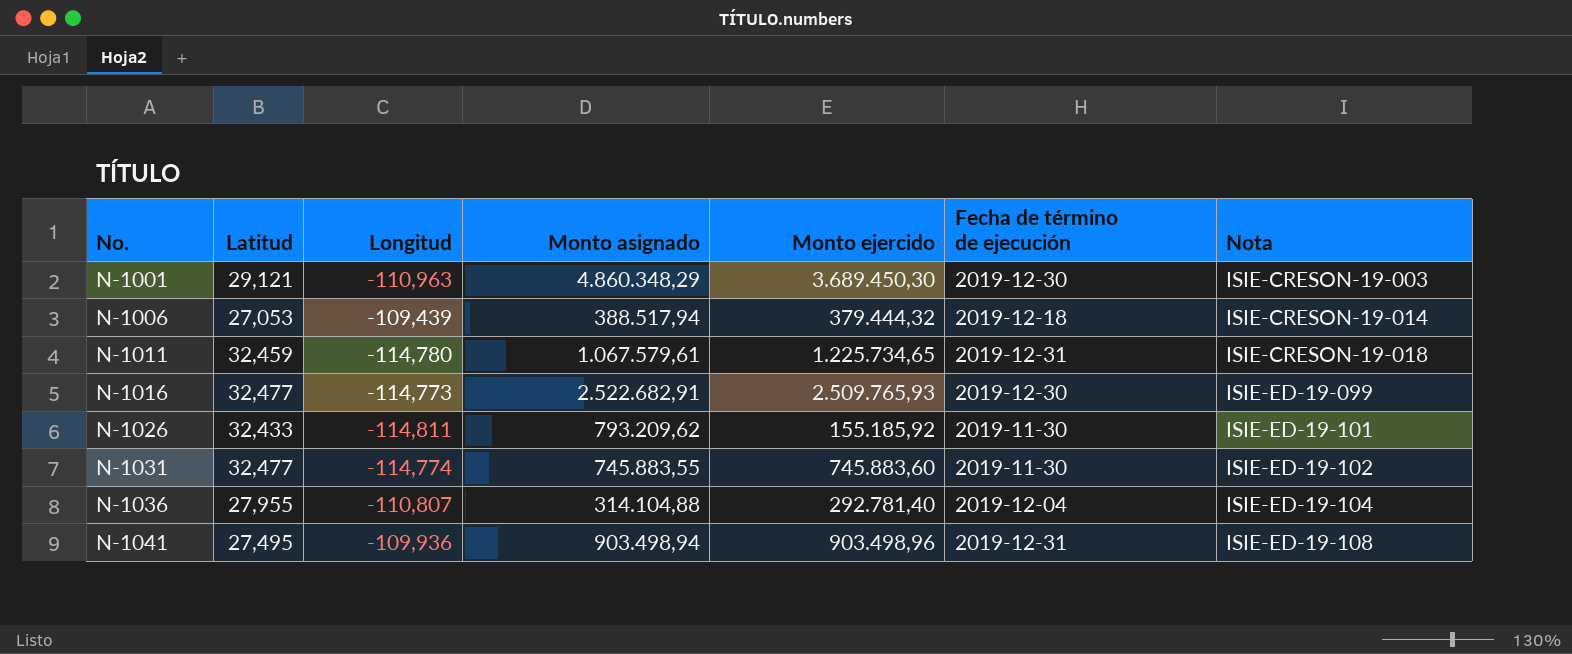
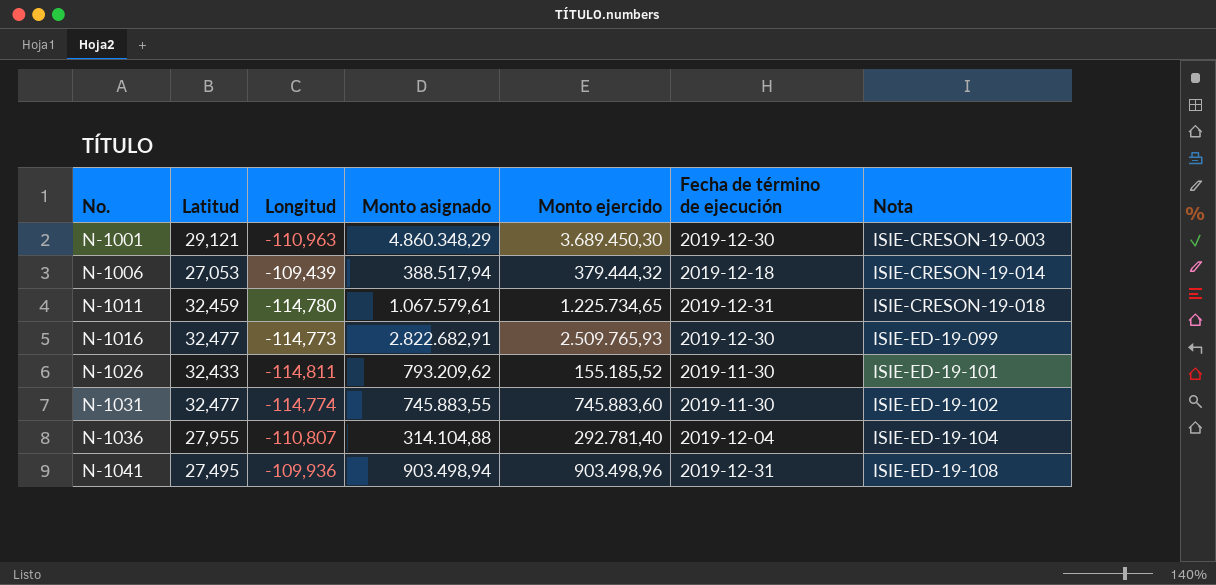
N-1016 | Monto asignado: 2.522.682,91 -> 2.822.682,91
N-1026 | Monto ejercido: 155.185,92 -> 155.185,52

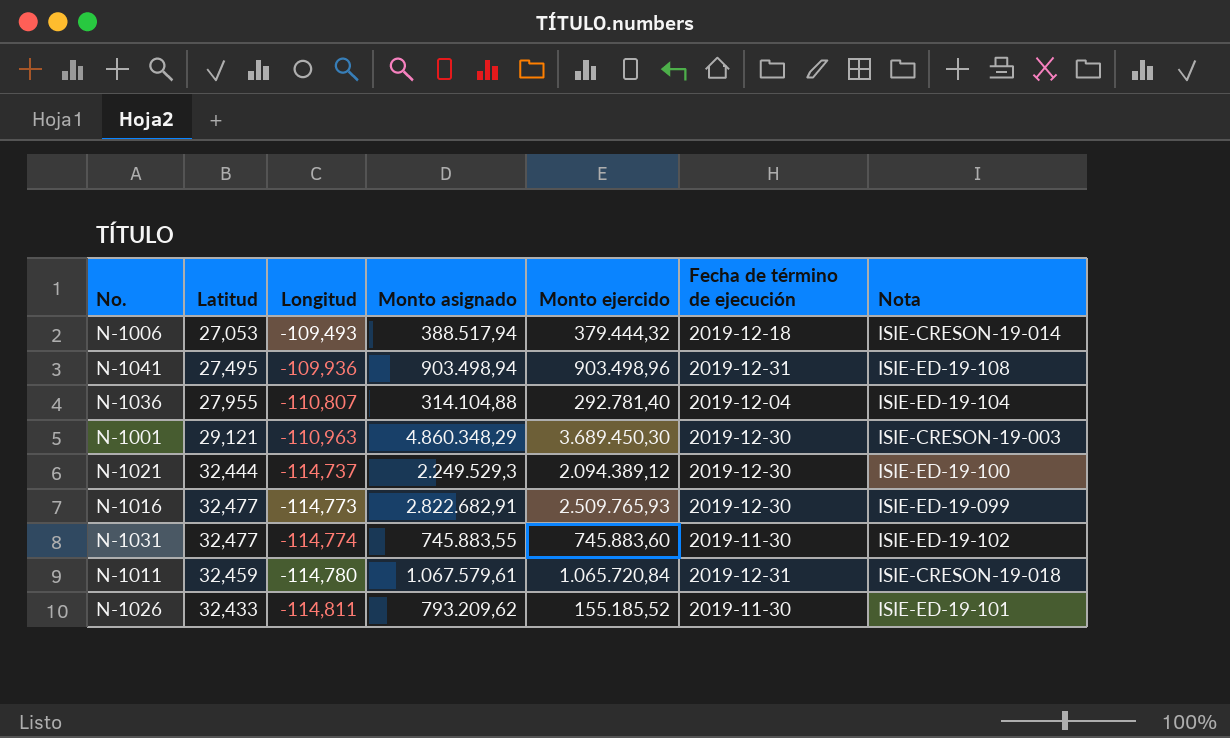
row order: No. ascending -> Longitud descending
N-1006 | Longitud: -109,439 -> -109,493
row N-1021: none -> 32,444 | -114,737 | 2.249.529,3 | 2.094.389,12 | 2019-12-30 | ISIE-ED-19-100
N-1011 | Monto ejercido: 1.225.734,65 -> 1.065.720,84

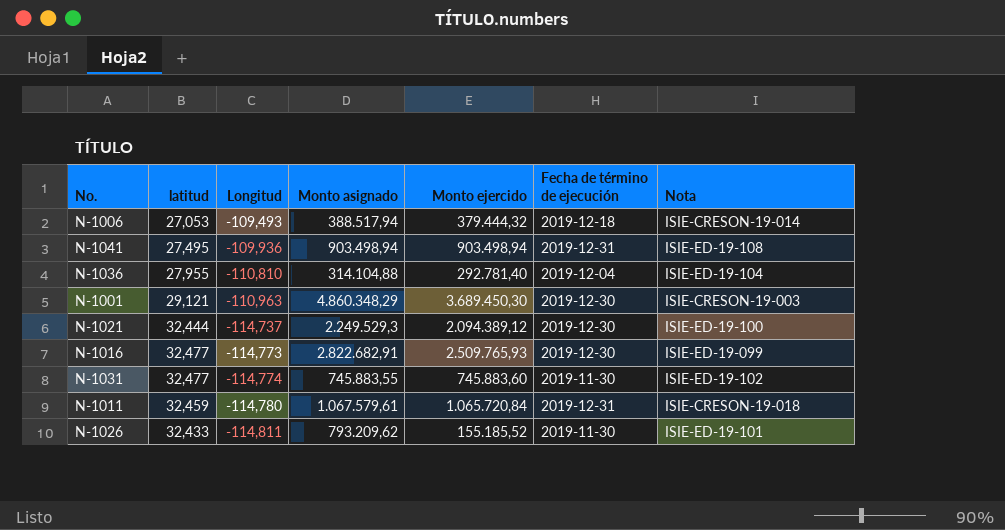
column name: Latitud -> latitud
N-1041 | Monto ejercido: 903.498,96 -> 903.498,94
N-1036 | Longitud: -110,807 -> -110,810

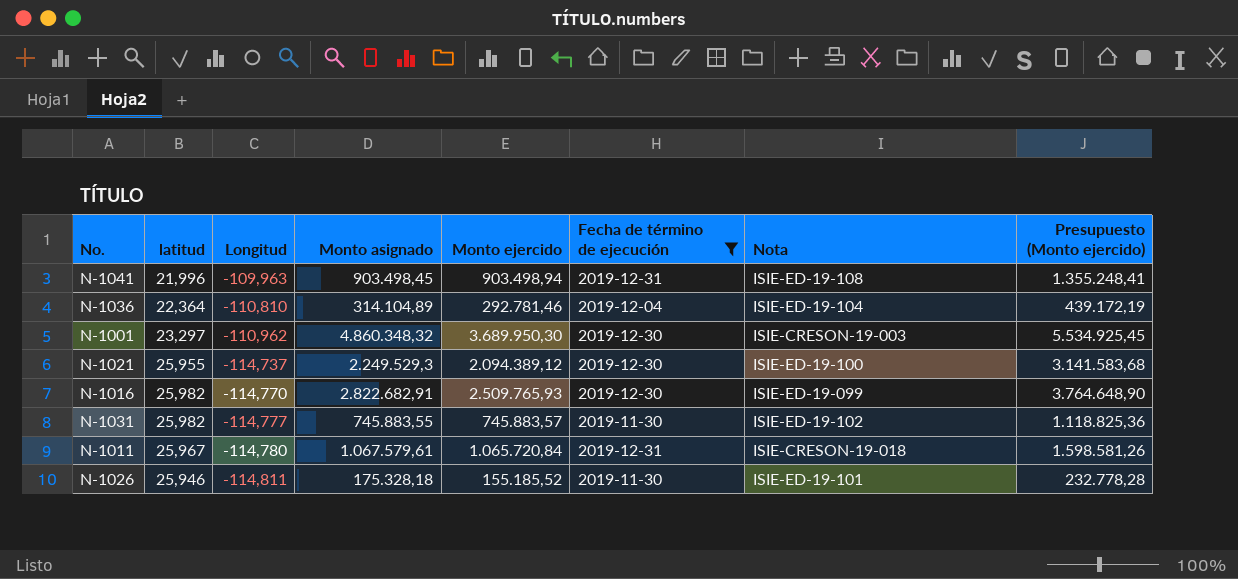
filter: none -> Fecha de término de ejecución != 2019-12-18
column Presupuesto (Monto ejercido) | formula: none -> [Monto ejercido] * 1,5
N-1041 | latitud: 27,495 -> 21,996
N-1041 | Longitud: -109,936 -> -109,963
N-1041 | Monto asignado: 903.498,94 -> 903.498,45
N-1036 | latitud: 27,955 -> 22,364
N-1036 | Monto asignado: 314.104,88 -> 314.104,89
N-1036 | Monto ejercido: 292.781,40 -> 292.781,46
N-1001 | latitud: 29,121 -> 23,297
N-1001 | Longitud: -110,963 -> -110,962
N-1001 | Monto asignado: 4.860.348,29 -> 4.860.348,32
N-1001 | Monto ejercido: 3.689.450,30 -> 3.689.950,30
N-1021 | latitud: 32,444 -> 25,955
N-1016 | latitud: 32,477 -> 25,982
N-1016 | Longitud: -114,773 -> -114,770
N-1031 | latitud: 32,477 -> 25,982
N-1031 | Longitud: -114,774 -> -114,777
N-1031 | Monto ejercido: 745.883,60 -> 745.883,57
N-1011 | latitud: 32,459 -> 25,967
N-1026 | latitud: 32,433 -> 25,946
N-1026 | Monto asignado: 793.209,62 -> 175.328,18

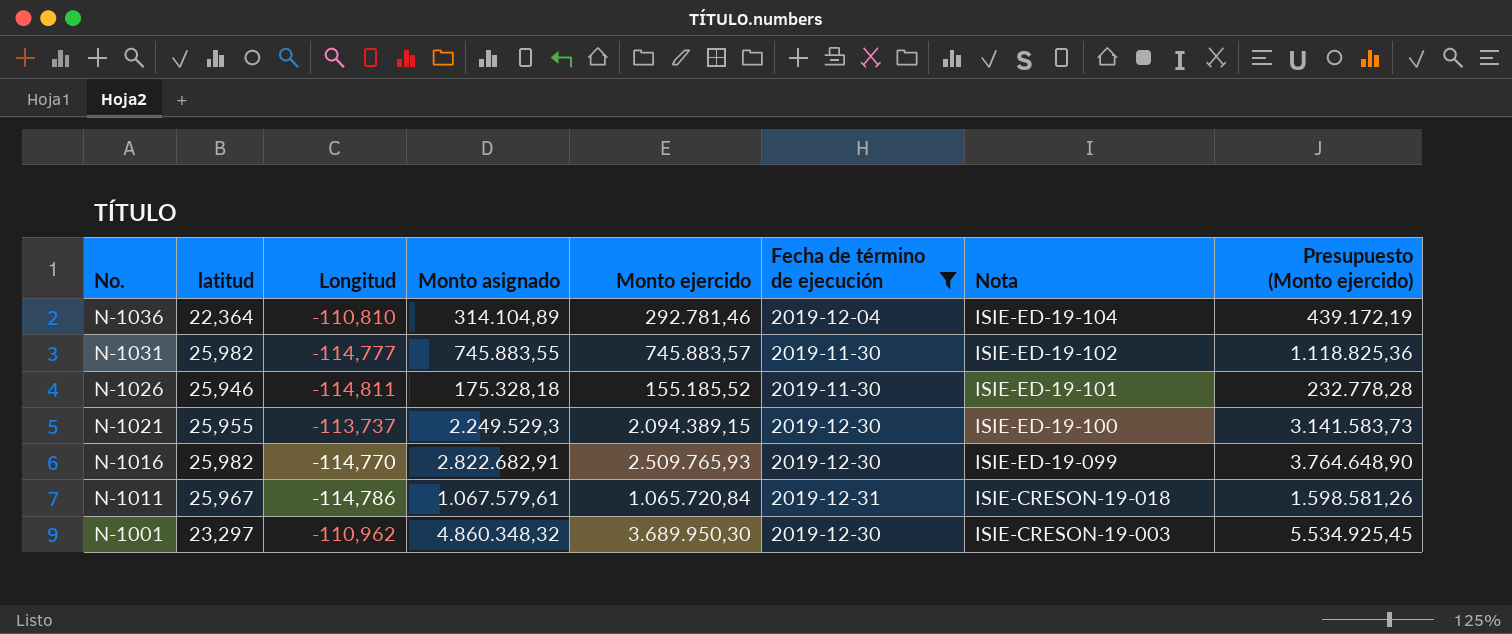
row order: Longitud descending -> No. descending
row N-1041: 21,996 | -109,963 | 903.498,45 | 903.498,94 | 2019-12-31 | ISIE-ED-19-108 | 1.355.248,41 -> none
N-1021 | Longitud: -114,737 -> -113,737
N-1021 | Monto ejercido: 2.094.389,12 -> 2.094.389,15
N-1021 | Presupuesto (Monto ejercido): 3.141.583,68 -> 3.141.583,73
N-1011 | Longitud: -114,780 -> -114,786

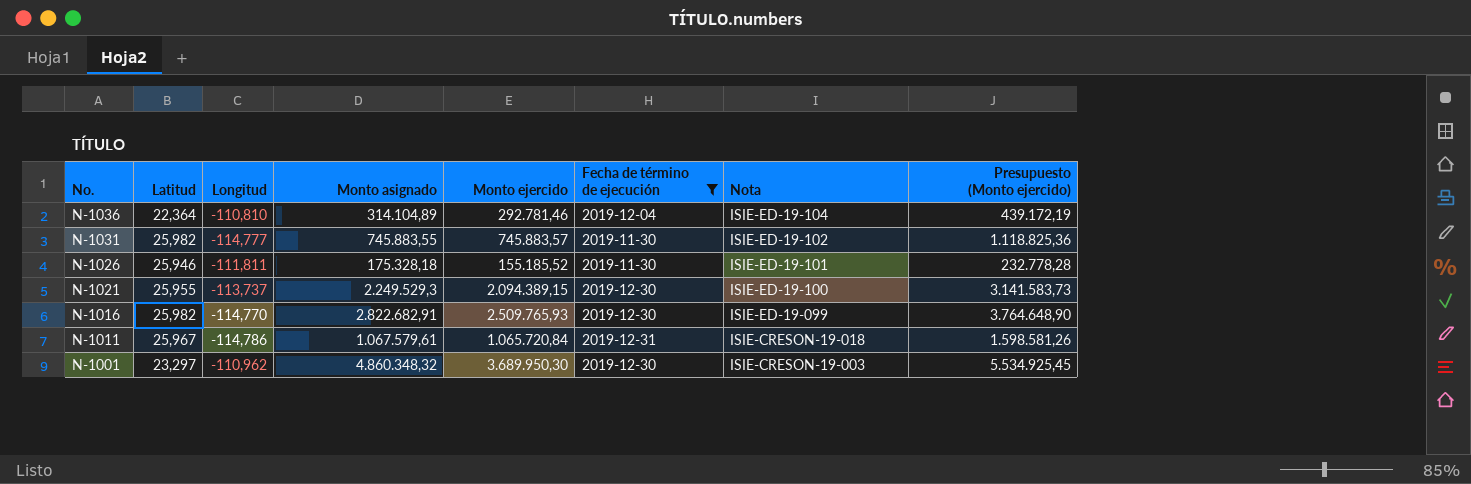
column name: latitud -> Latitud
N-1026 | Longitud: -114,811 -> -111,811

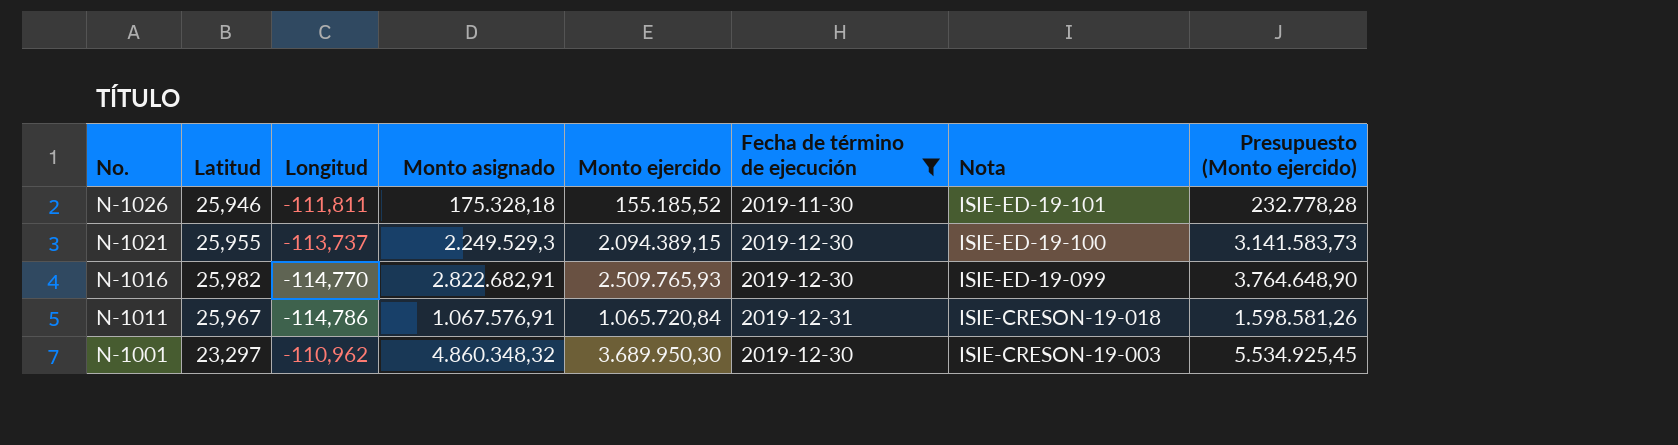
row N-1036: 22,364 | -110,810 | 314.104,89 | 292.781,46 | 2019-12-04 | ISIE-ED-19-104 | 439.172,19 -> none
row N-1031: 25,982 | -114,777 | 745.883,55 | 745.883,57 | 2019-11-30 | ISIE-ED-19-102 | 1.118.825,36 -> none
N-1011 | Monto asignado: 1.067.579,61 -> 1.067.576,91

